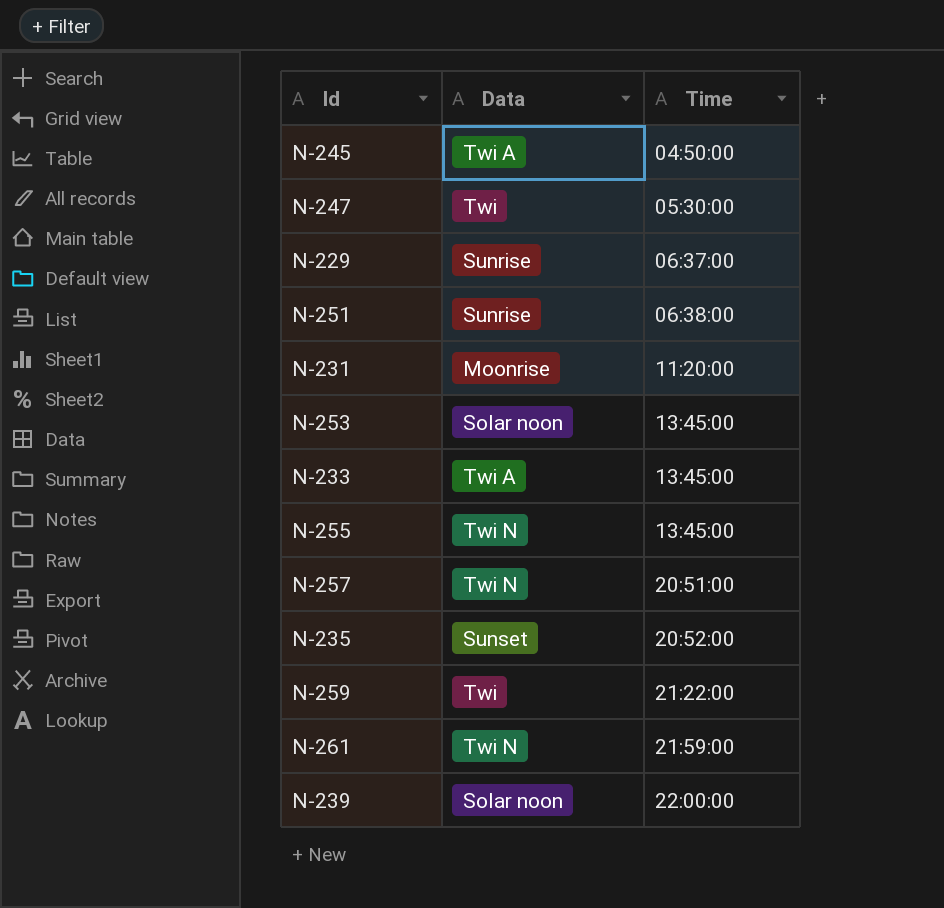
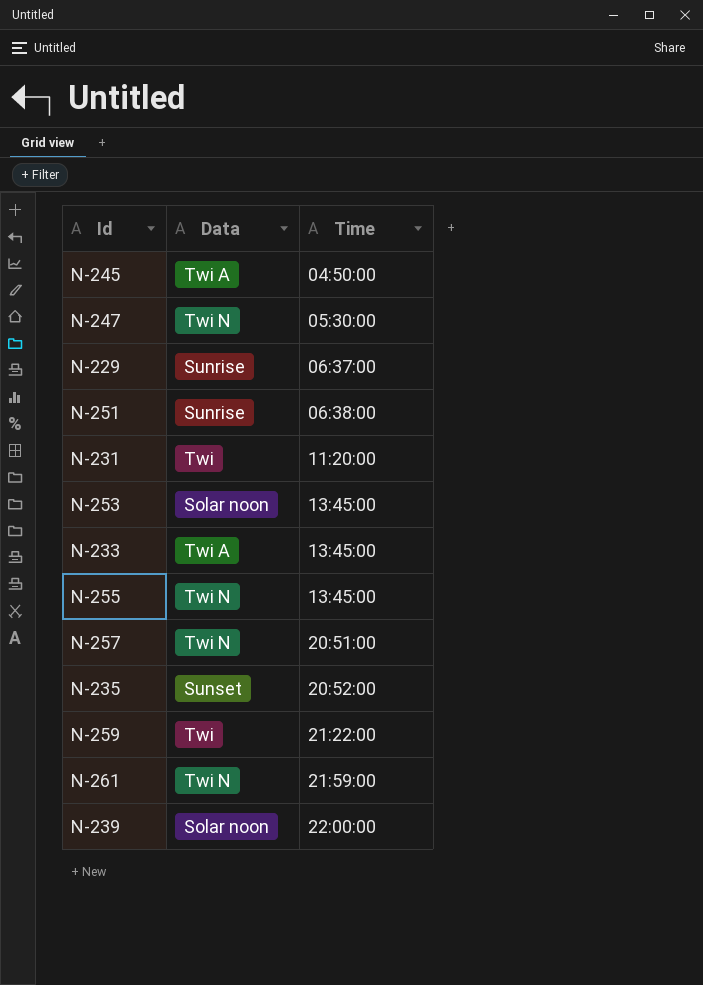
N-247 | Data: Twi -> Twi N
N-231 | Data: Moonrise -> Twi

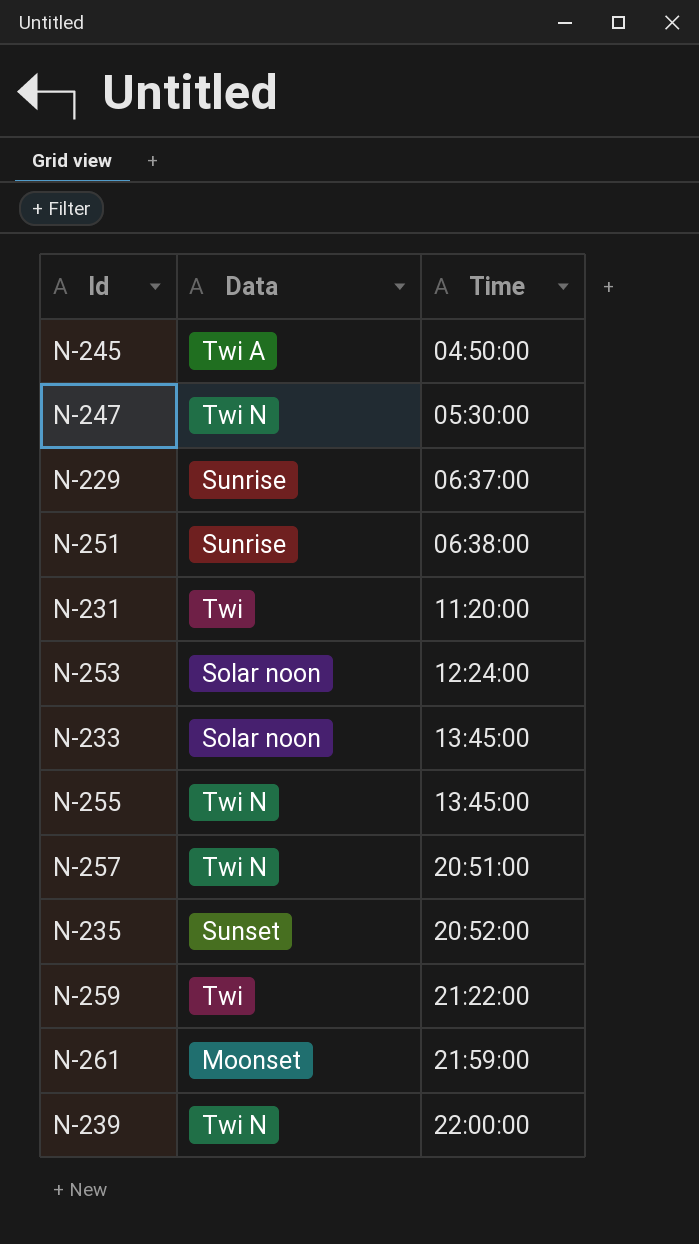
N-253 | Time: 13:45:00 -> 12:24:00
N-233 | Data: Twi A -> Solar noon
N-261 | Data: Twi N -> Moonset
N-239 | Data: Solar noon -> Twi N

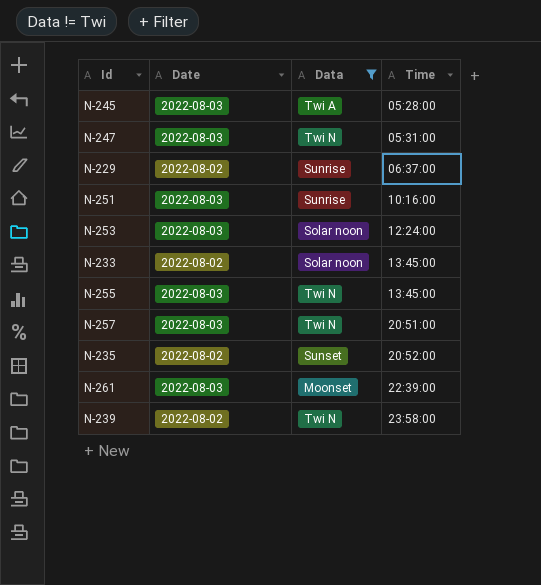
filter: none -> Data != Twi
column Date | position: none -> 2
N-245 | Time: 04:50:00 -> 05:28:00
N-247 | Time: 05:30:00 -> 05:31:00
N-251 | Time: 06:38:00 -> 10:16:00
N-261 | Time: 21:59:00 -> 22:39:00
N-239 | Time: 22:00:00 -> 23:58:00

